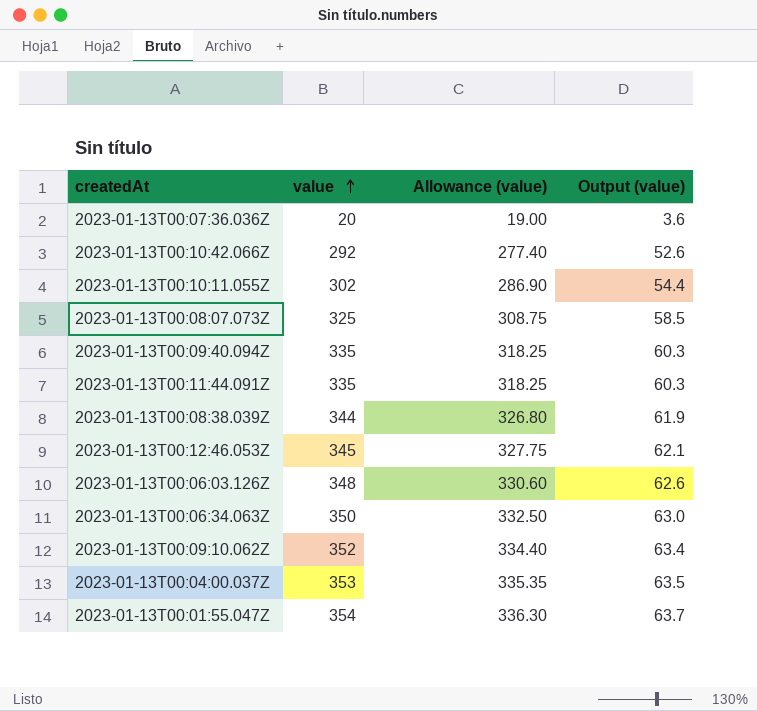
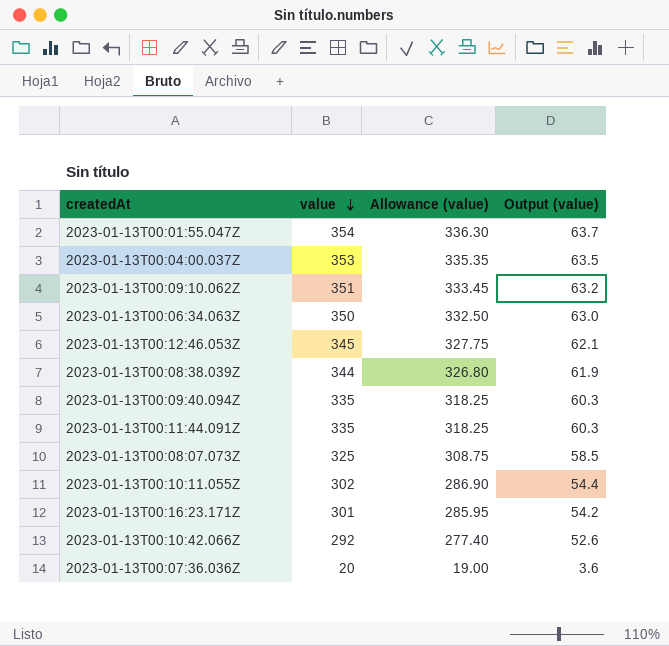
row order: value ascending -> value descending
row 2023-01-13T00:06:03.126Z: 348 | 330.60 | 62.6 -> none
2023-01-13T00:09:10.062Z | value: 352 -> 351
2023-01-13T00:09:10.062Z | Allowance (value): 334.40 -> 333.45
2023-01-13T00:09:10.062Z | Output (value): 63.4 -> 63.2
row 2023-01-13T00:16:23.171Z: none -> 301 | 285.95 | 54.2

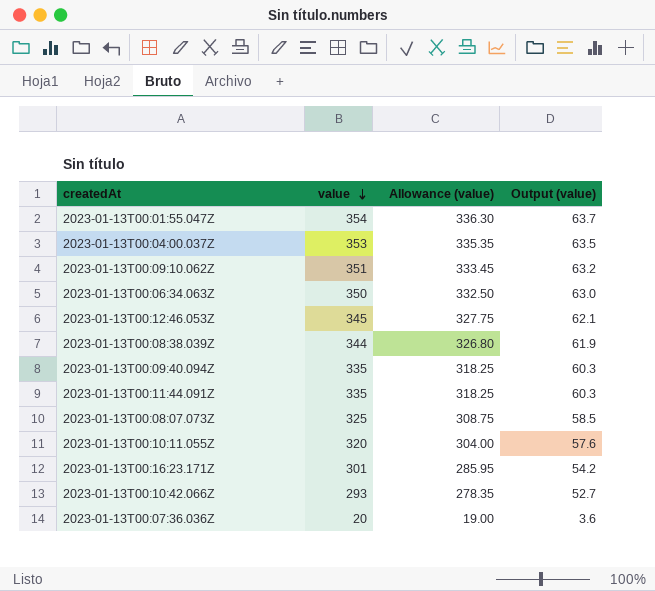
2023-01-13T00:10:11.055Z | value: 302 -> 320
2023-01-13T00:10:11.055Z | Allowance (value): 286.90 -> 304.00
2023-01-13T00:10:11.055Z | Output (value): 54.4 -> 57.6
2023-01-13T00:10:42.066Z | value: 292 -> 293
2023-01-13T00:10:42.066Z | Allowance (value): 277.40 -> 278.35
2023-01-13T00:10:42.066Z | Output (value): 52.6 -> 52.7

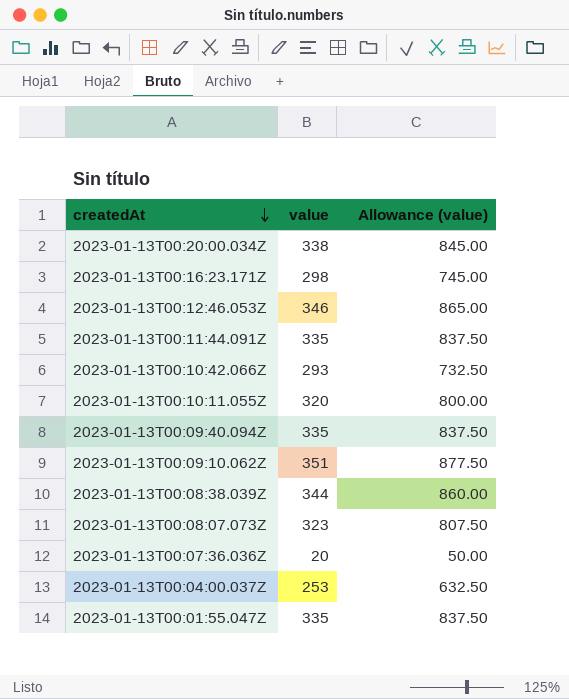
row order: value descending -> createdAt descending
column Output (value) | formula: [value] * 0.18 -> none
column Allowance (value) | formula: [value] * 0.95 -> [value] * 2.5
row 2023-01-13T00:06:34.063Z: 350 | 332.50 | 63.0 -> none
row 2023-01-13T00:20:00.034Z: none -> 338 | 845.00
2023-01-13T00:16:23.171Z | value: 301 -> 298
2023-01-13T00:12:46.053Z | value: 345 -> 346
2023-01-13T00:08:07.073Z | value: 325 -> 323
2023-01-13T00:04:00.037Z | value: 353 -> 253
2023-01-13T00:01:55.047Z | value: 354 -> 335

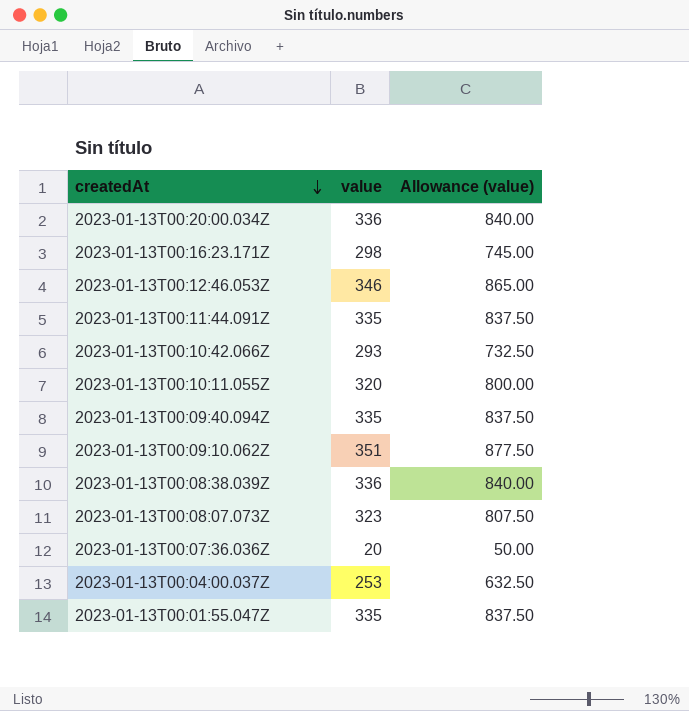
2023-01-13T00:20:00.034Z | value: 338 -> 336
2023-01-13T00:20:00.034Z | Allowance (value): 845.00 -> 840.00
2023-01-13T00:08:38.039Z | value: 344 -> 336
2023-01-13T00:08:38.039Z | Allowance (value): 860.00 -> 840.00

